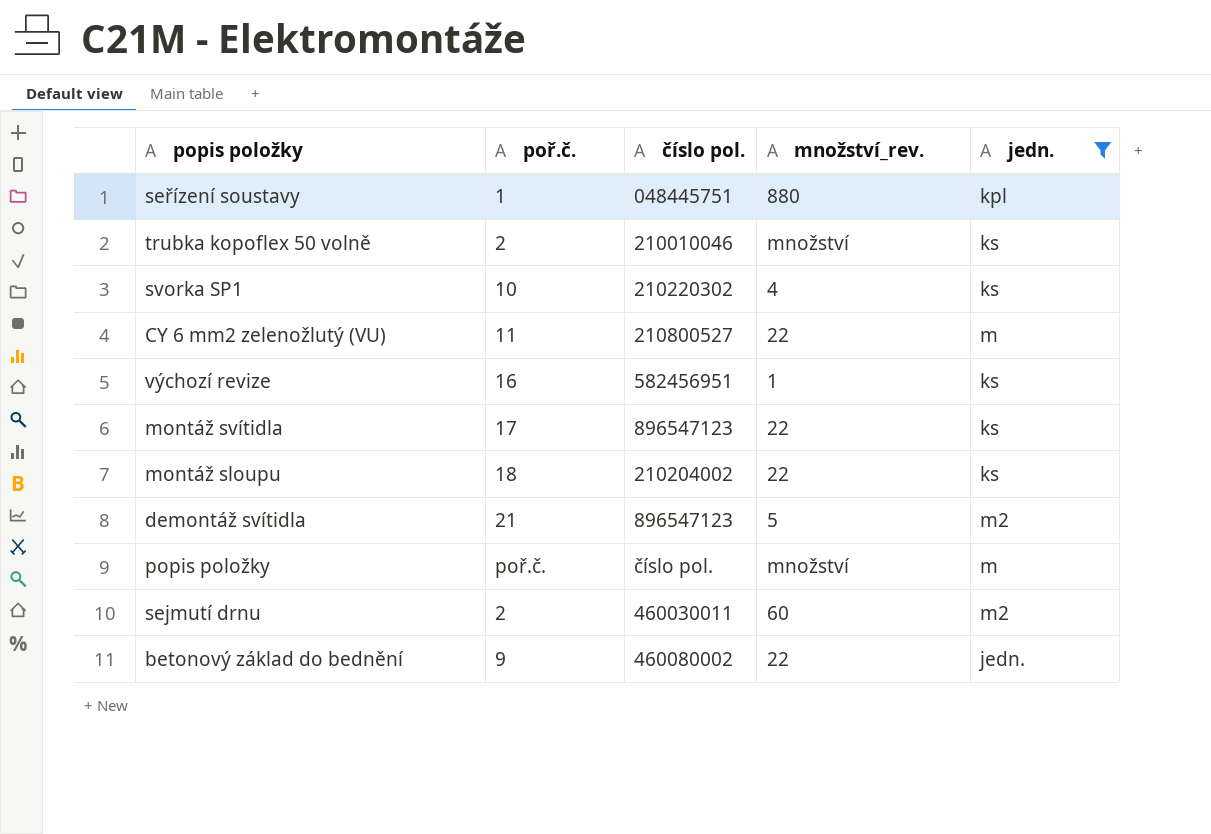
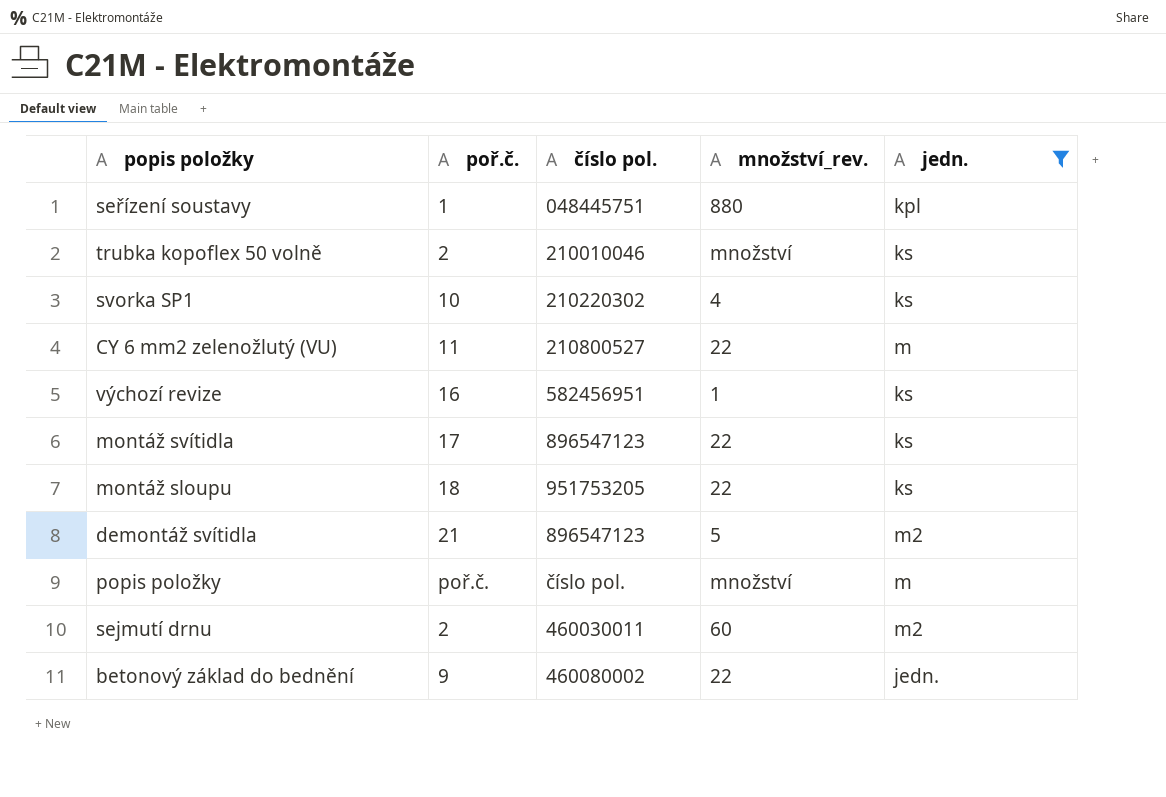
montáž sloupu | číslo pol.: 210204002 -> 951753205

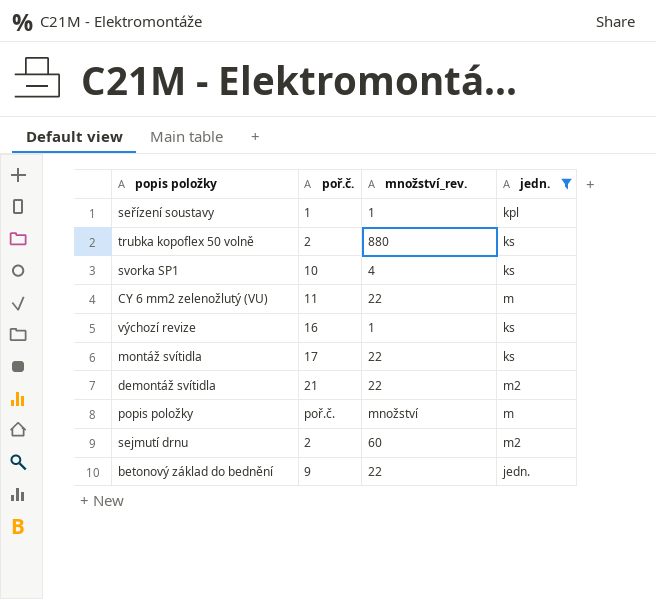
column číslo pol. | position: 3 -> none
row montáž sloupu: 18 | 951753205 | 22 | ks -> none
seřízení soustavy | množství_rev.: 880 -> 1
trubka kopoflex 50 volně | množství_rev.: množství -> 880
demontáž svítidla | množství_rev.: 5 -> 22

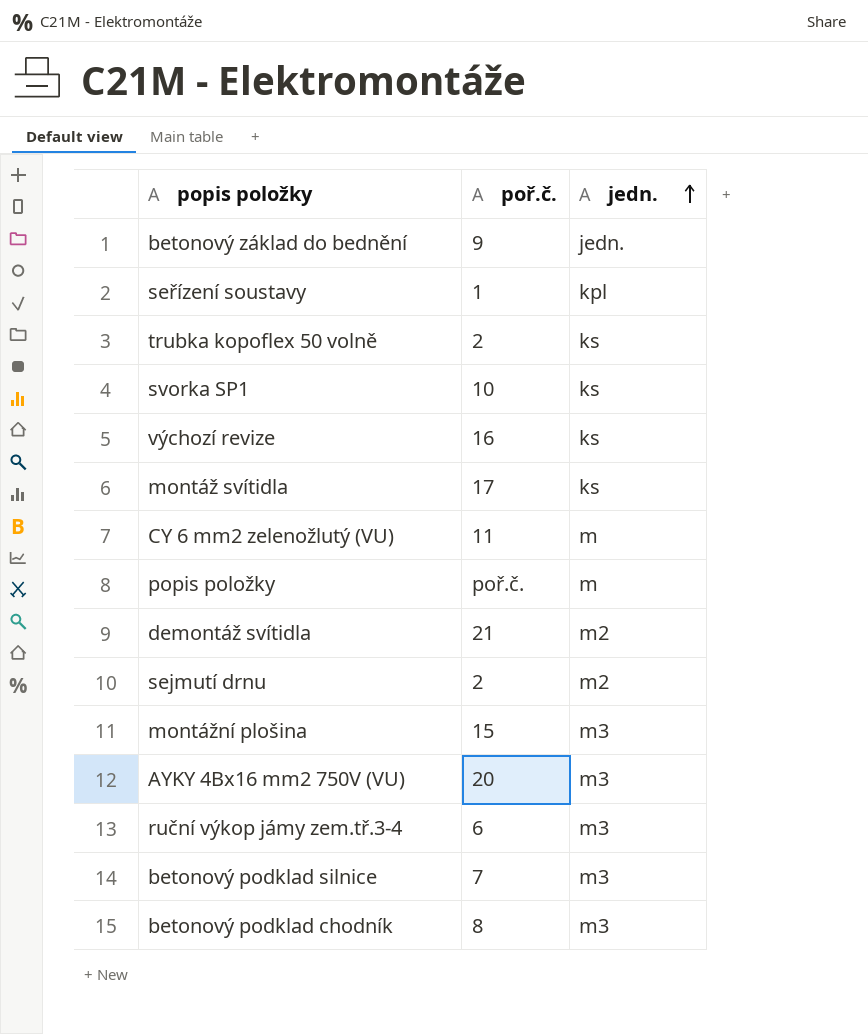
filter: jedn. != m3 -> none
row order: none -> jedn. ascending
column množství_rev. | position: 3 -> none

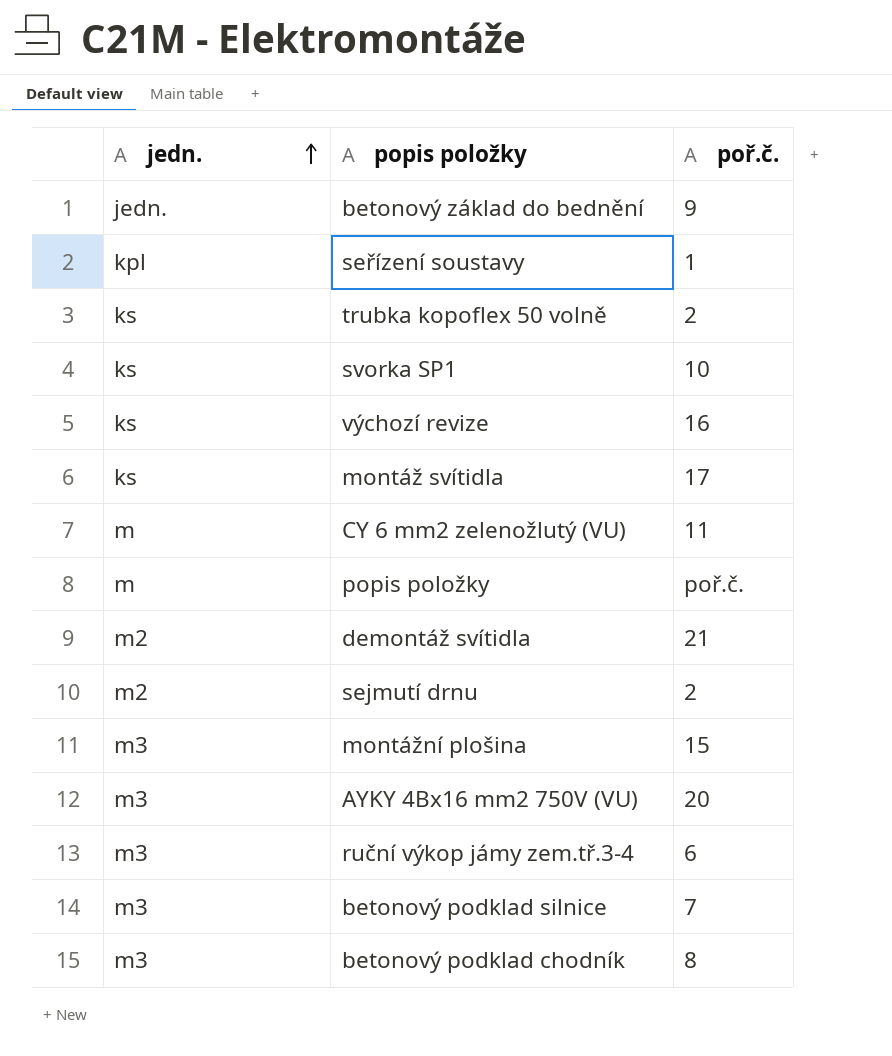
column jedn. | position: 3 -> 1

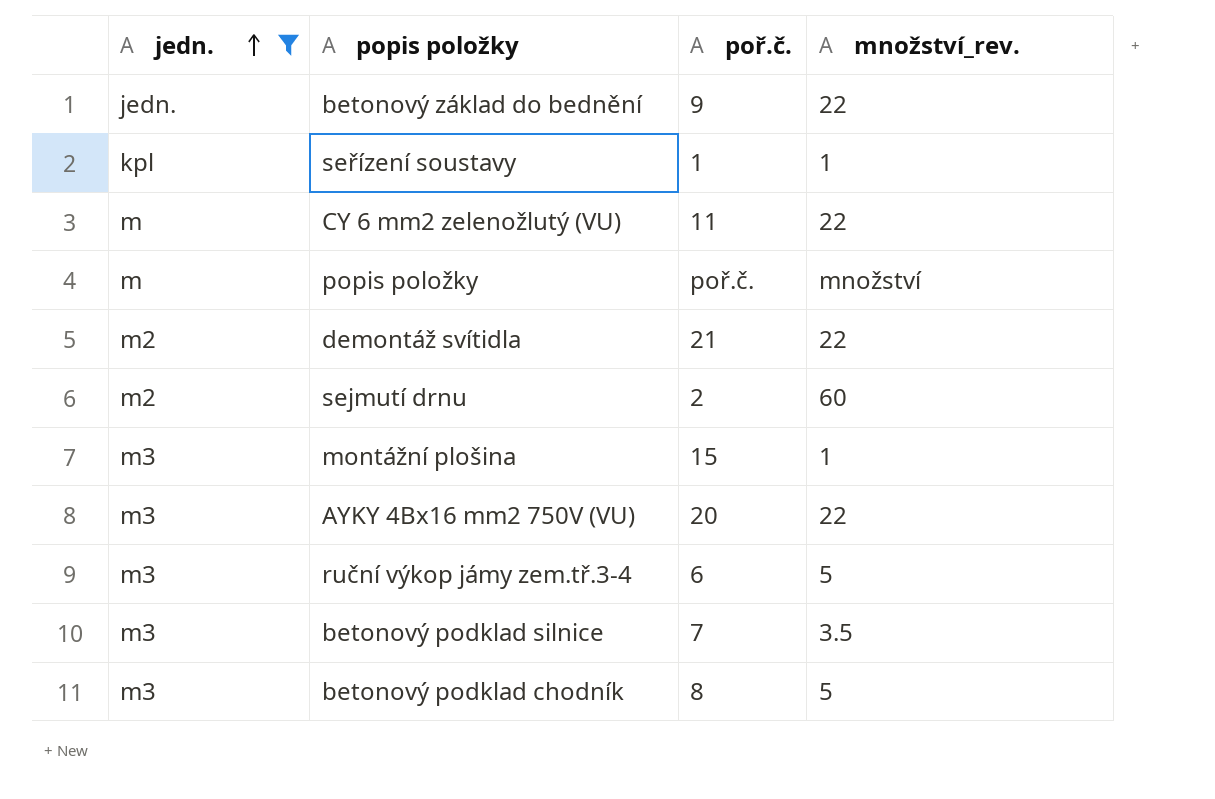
filter: none -> jedn. != ks
column množství_rev. | position: none -> 4

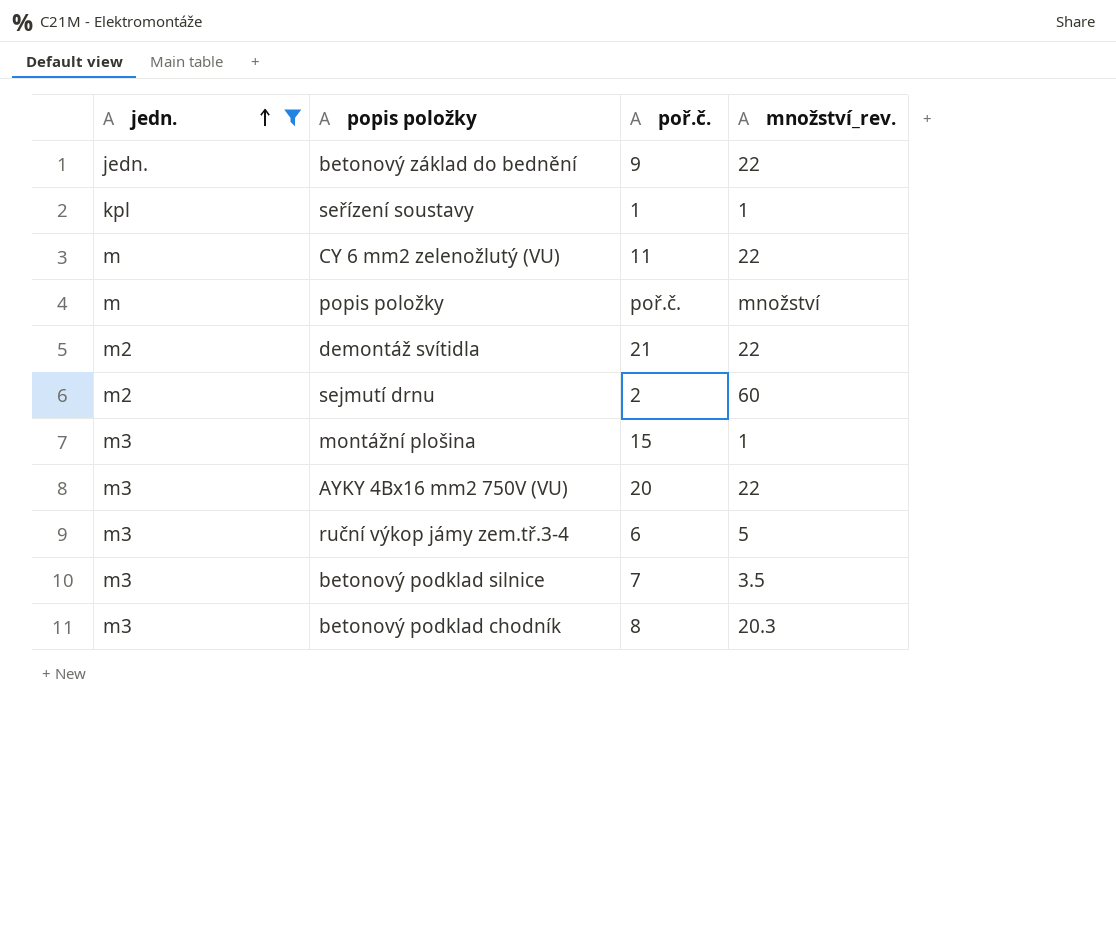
betonový podklad chodník | množství_rev.: 5 -> 20.3

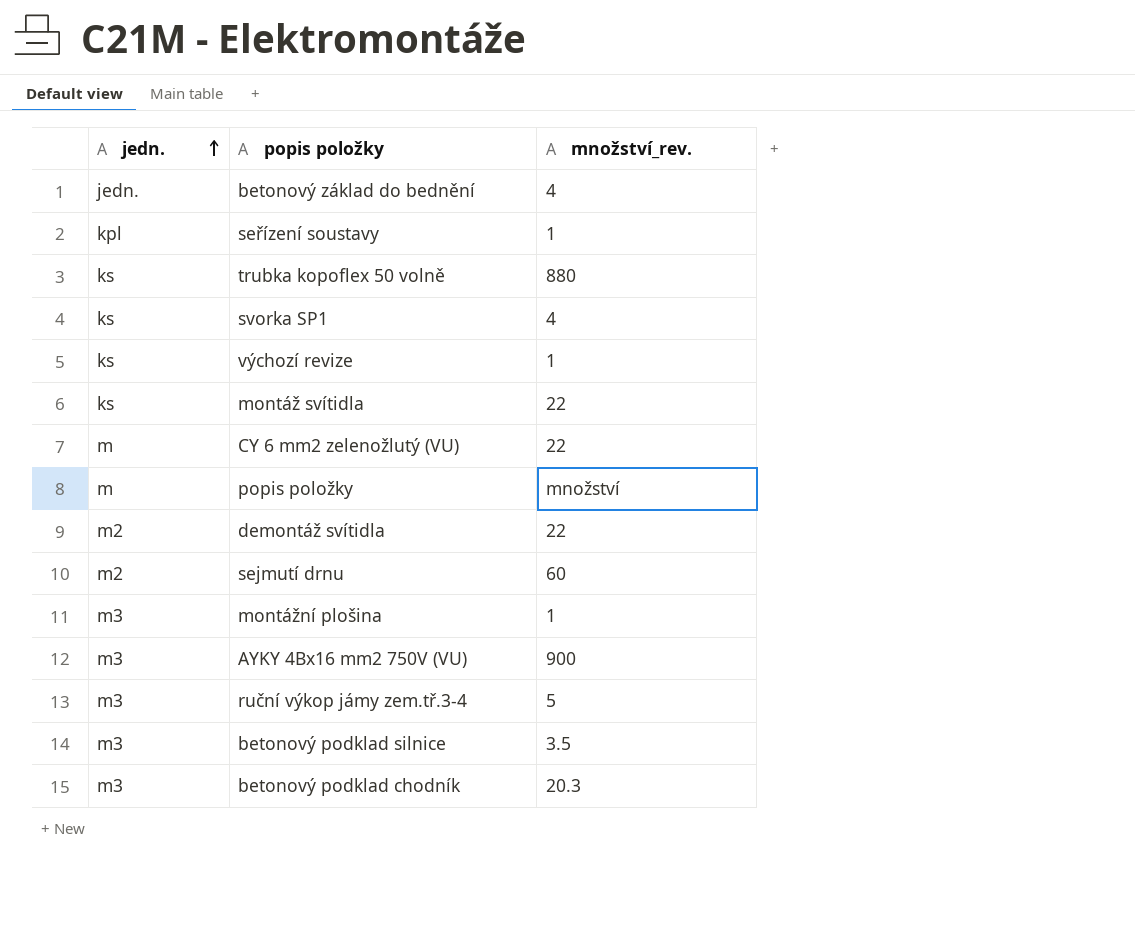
filter: jedn. != ks -> none
column poř.č. | position: 3 -> none
betonový základ do bednění | množství_rev.: 22 -> 4
AYKY 4Bx16 mm2 750V (VU) | množství_rev.: 22 -> 900

